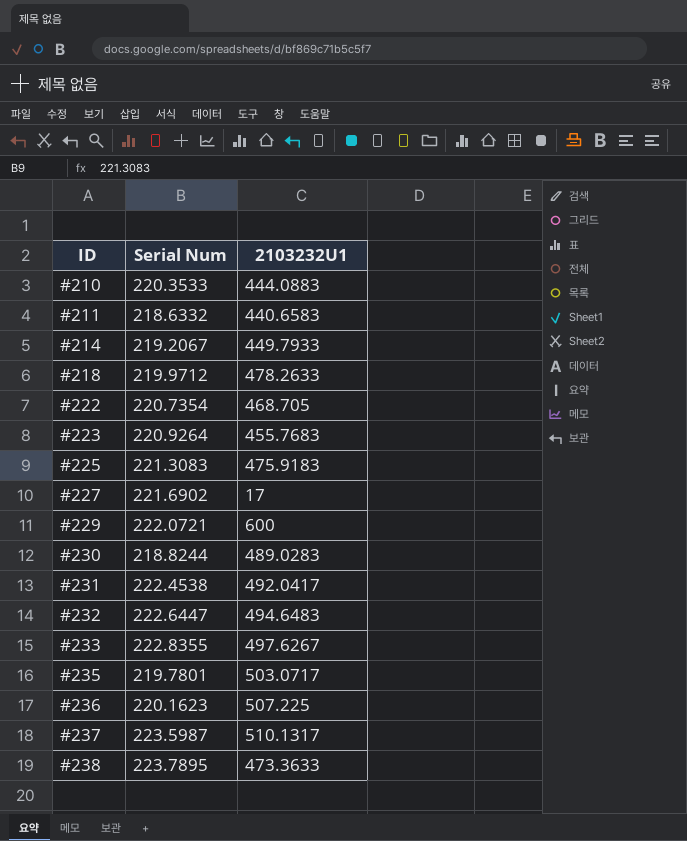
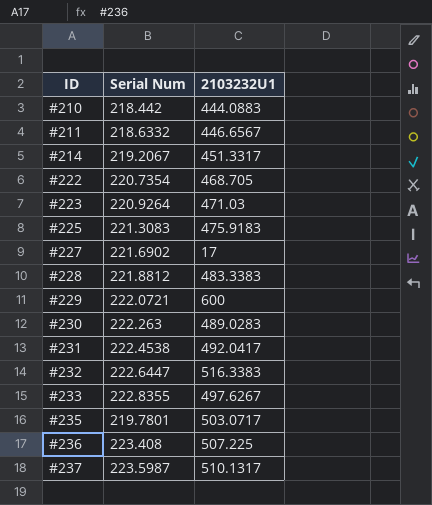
row #218: 219.9712 | 478.2633 -> none
row #238: 223.7895 | 473.3633 -> none
#210 | Serial Num: 220.3533 -> 218.442
#211 | 2103232U1: 440.6583 -> 446.6567
#214 | 2103232U1: 449.7933 -> 451.3317
#223 | 2103232U1: 455.7683 -> 471.03
row #228: none -> 221.8812 | 483.3383
#230 | Serial Num: 218.8244 -> 222.263
#232 | 2103232U1: 494.6483 -> 516.3383
#236 | Serial Num: 220.1623 -> 223.408

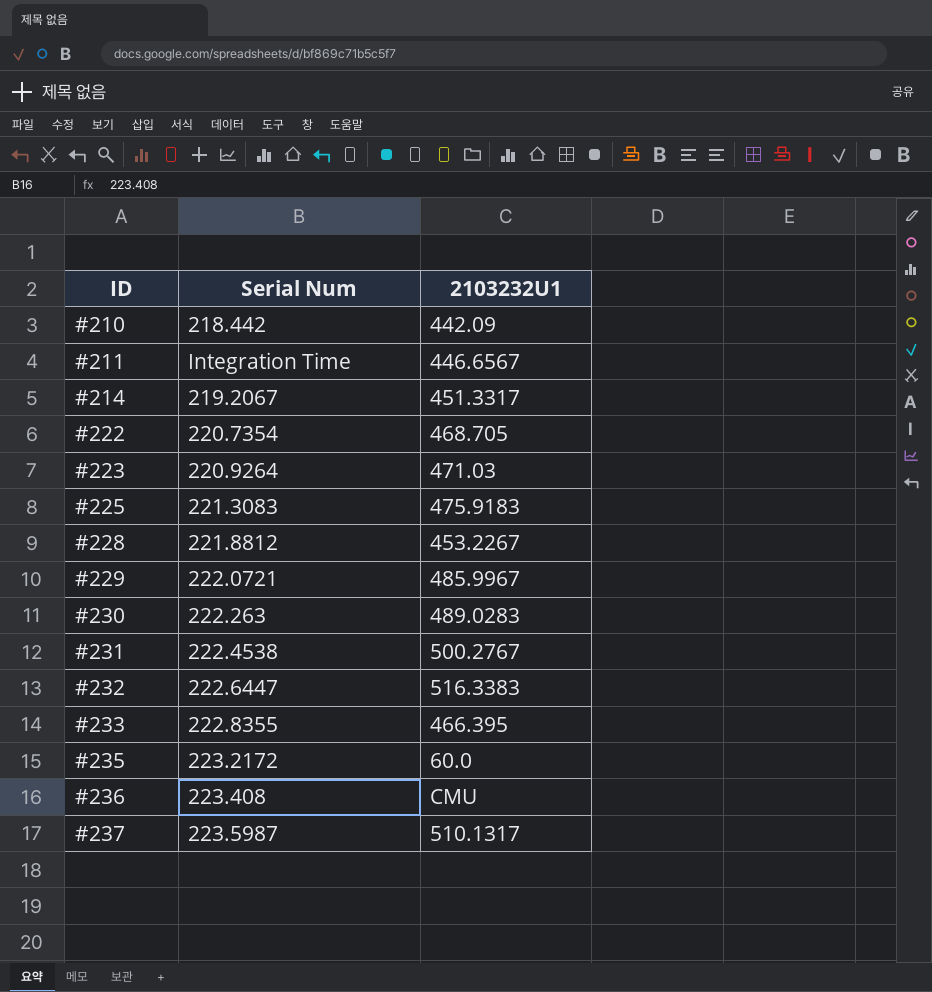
row #227: 221.6902 | 17 -> none
#210 | 2103232U1: 444.0883 -> 442.09
#211 | Serial Num: 218.6332 -> Integration Time
#228 | 2103232U1: 483.3383 -> 453.2267
#229 | 2103232U1: 600 -> 485.9967
#231 | 2103232U1: 492.0417 -> 500.2767
#233 | 2103232U1: 497.6267 -> 466.395
#235 | Serial Num: 219.7801 -> 223.2172
#235 | 2103232U1: 503.0717 -> 60.0
#236 | 2103232U1: 507.225 -> CMU

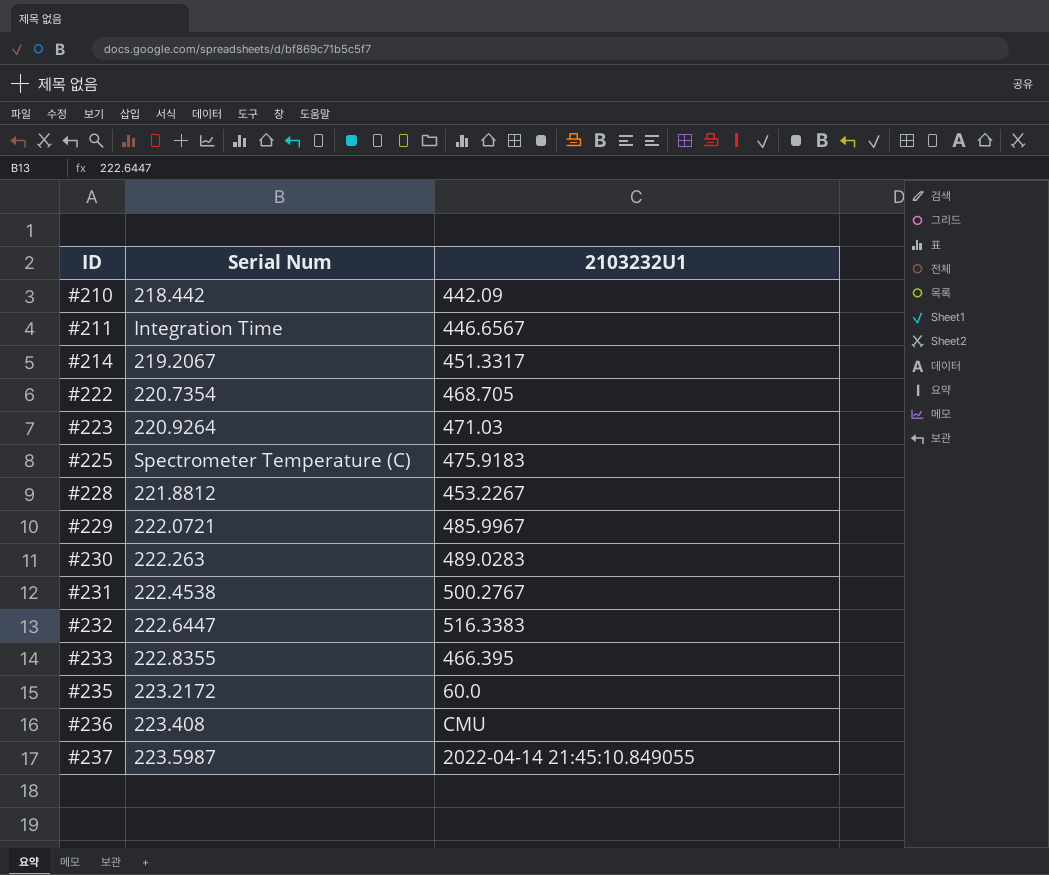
#225 | Serial Num: 221.3083 -> Spectrometer Temperature (C)
#237 | 2103232U1: 510.1317 -> 2022-04-14 21:45:10.849055

